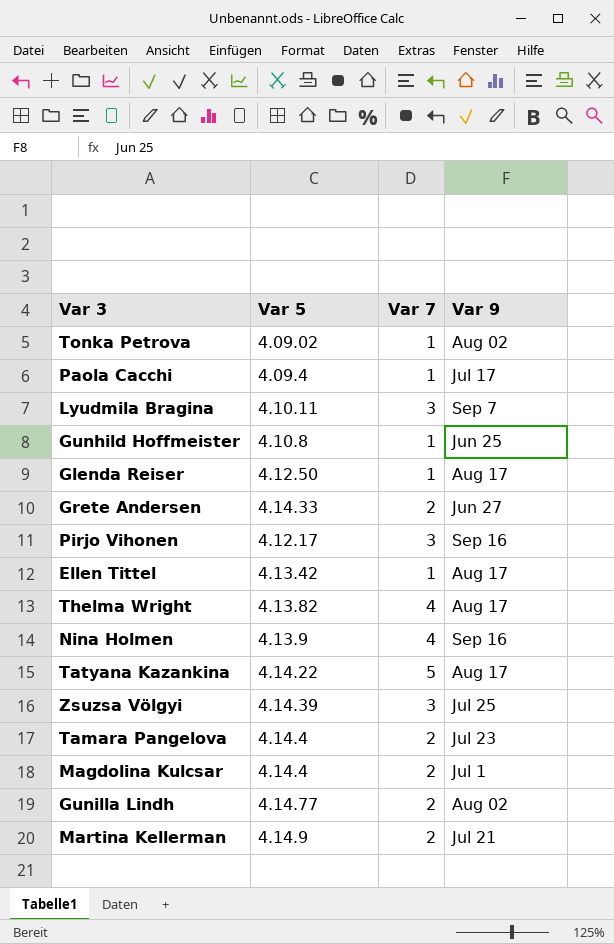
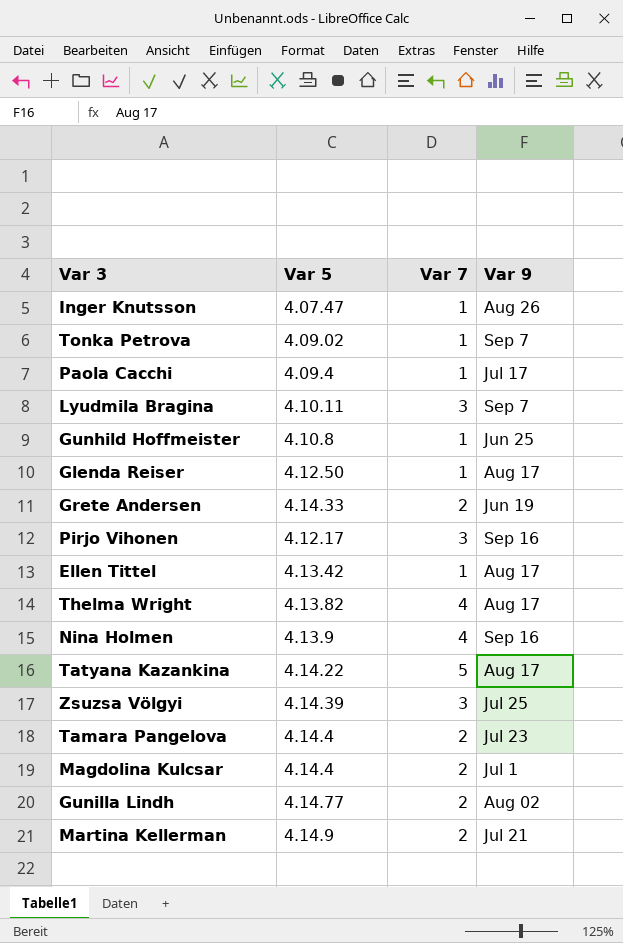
row Inger Knutsson: none -> 4.07.47 | 1 | Aug 26
Tonka Petrova | Var 9: Aug 02 -> Sep 7
Grete Andersen | Var 9: Jun 27 -> Jun 19

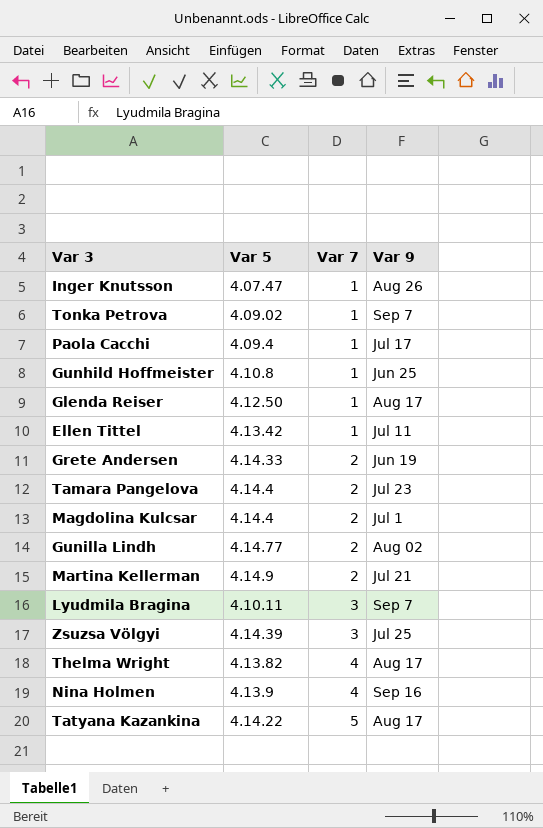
row order: none -> Var 7 ascending
row Pirjo Vihonen: 4.12.17 | 3 | Sep 16 -> none
Ellen Tittel | Var 9: Aug 17 -> Jul 11

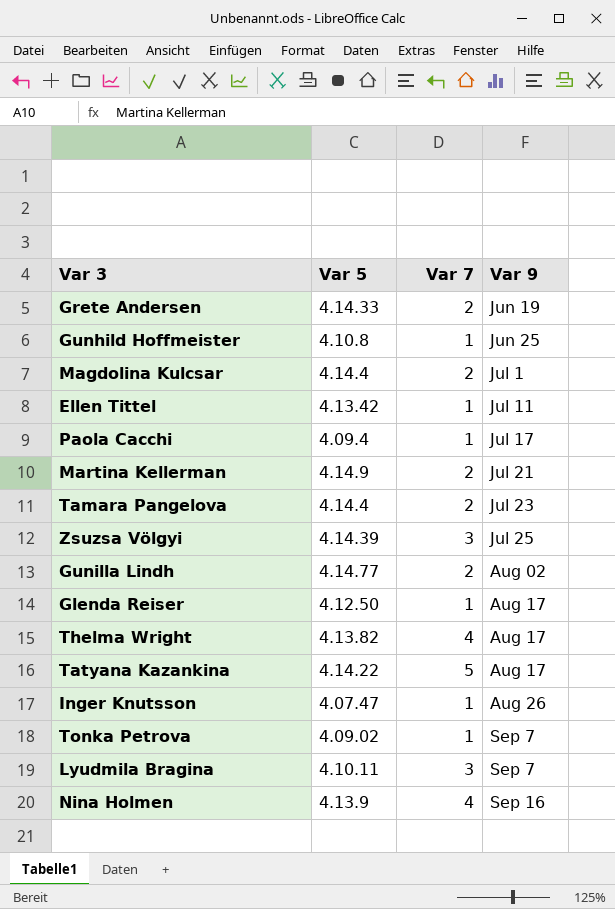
row order: Var 7 ascending -> Var 9 ascending

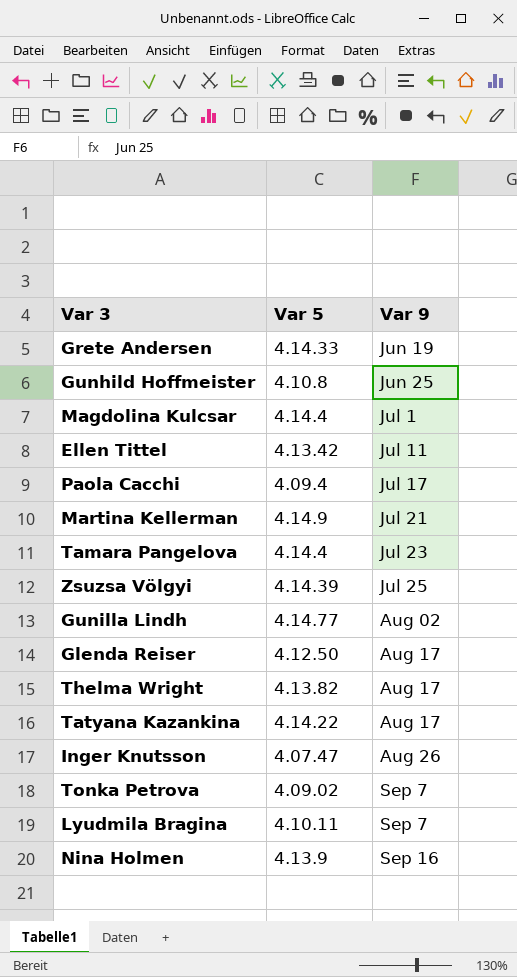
column Var 7 | position: 3 -> none

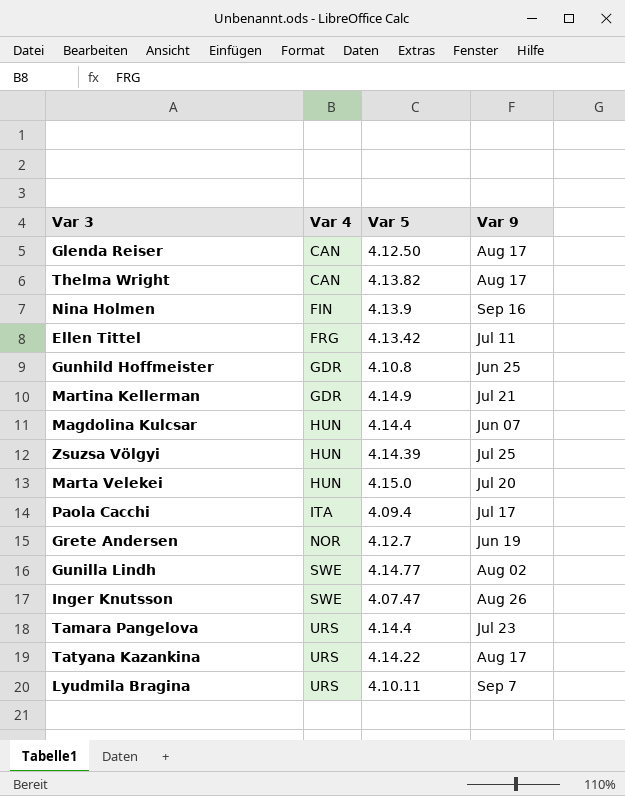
row order: Var 9 ascending -> Var 4 ascending
column Var 4 | position: none -> 2
row Tonka Petrova: 4.09.02 | Sep 7 -> none
Magdolina Kulcsar | Var 9: Jul 1 -> Jun 07
row Marta Velekei: none -> HUN | 4.15.0 | Jul 20
Grete Andersen | Var 5: 4.14.33 -> 4.12.7

